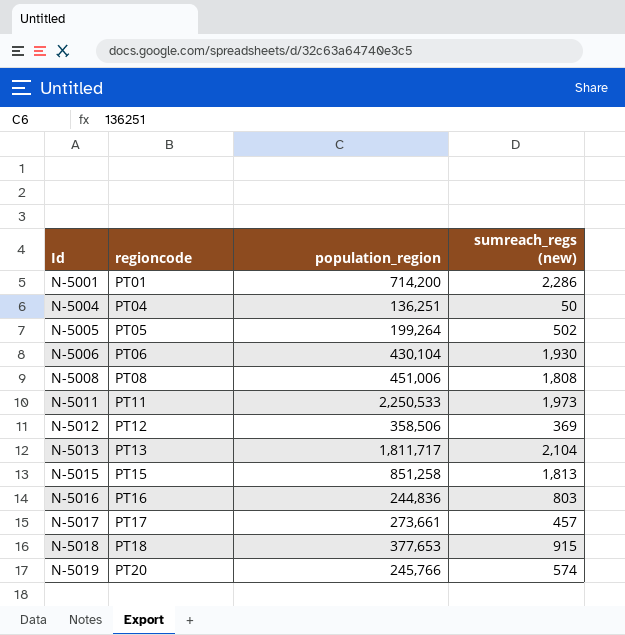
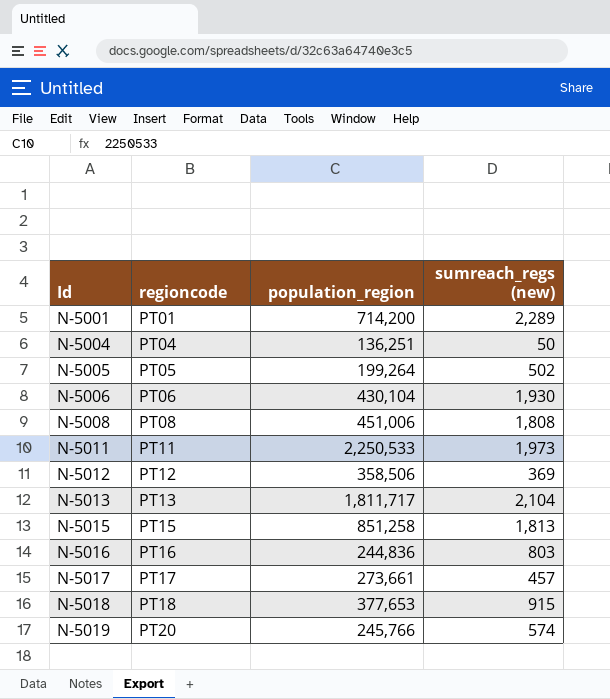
N-5001 | sumreach_regs (new): 2,286 -> 2,289

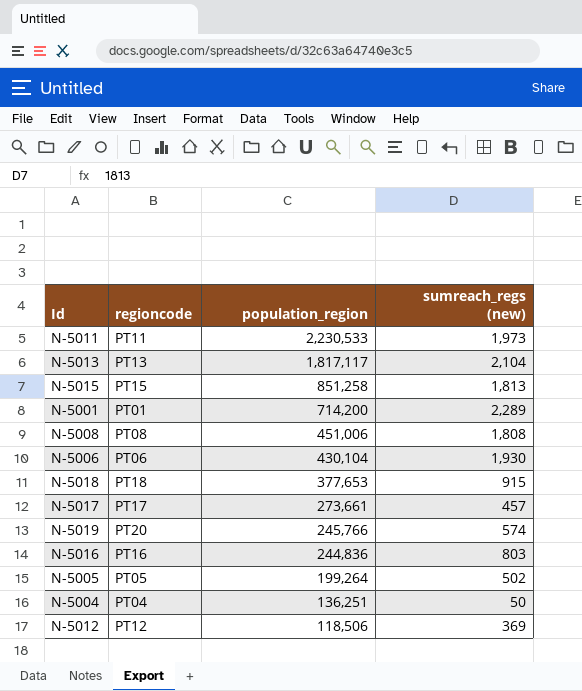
row order: Id ascending -> population_region descending
N-5011 | population_region: 2,250,533 -> 2,230,533
N-5013 | population_region: 1,811,717 -> 1,817,117
N-5012 | population_region: 358,506 -> 118,506

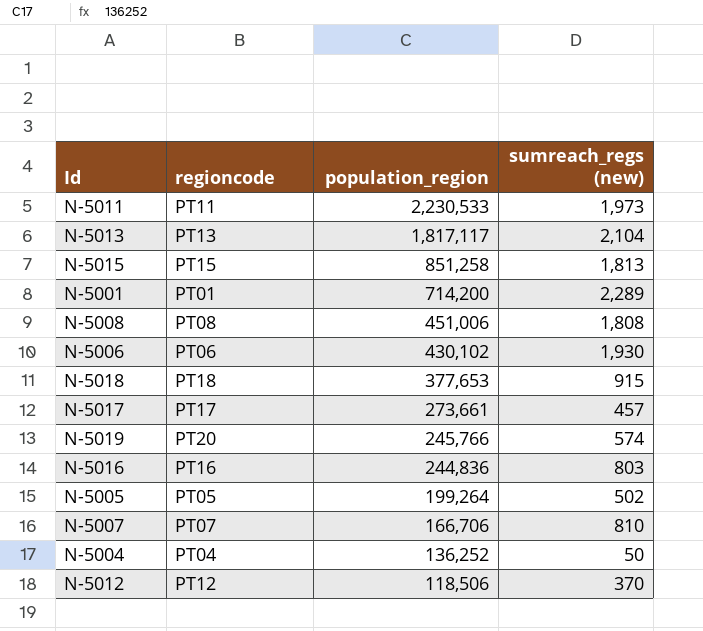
N-5006 | population_region: 430,104 -> 430,102
row N-5007: none -> PT07 | 166,706 | 810
N-5004 | population_region: 136,251 -> 136,252
N-5012 | sumreach_regs (new): 369 -> 370

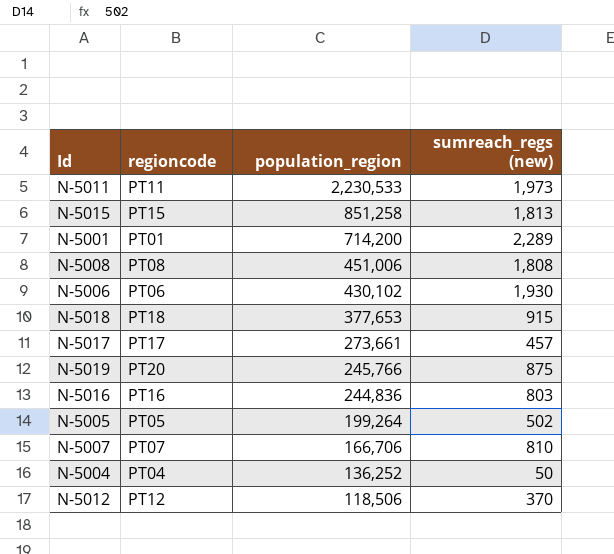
row N-5013: PT13 | 1,817,117 | 2,104 -> none
N-5019 | sumreach_regs (new): 574 -> 875

